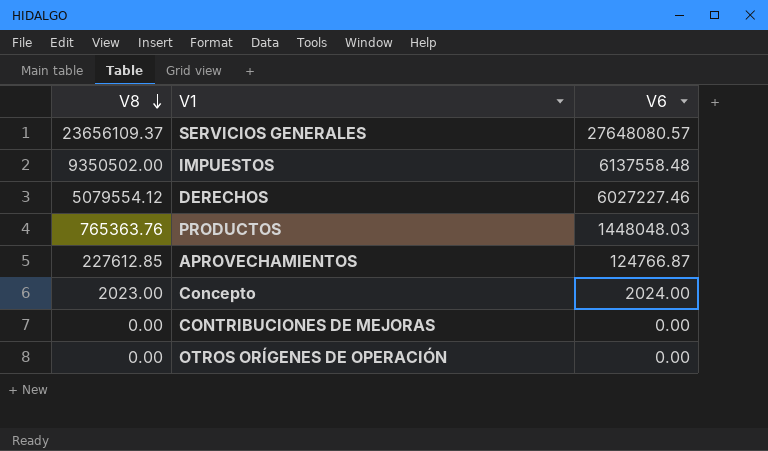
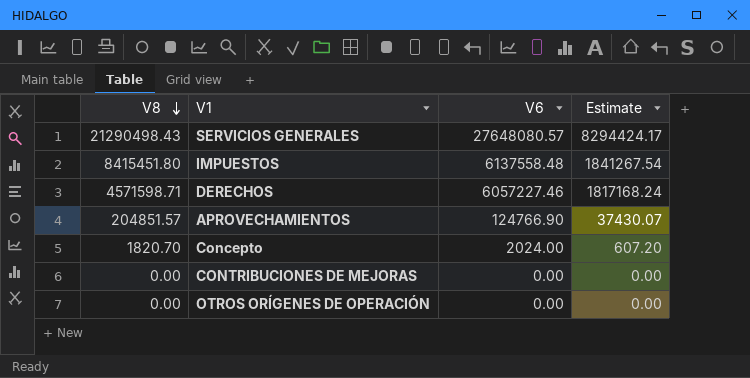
column Estimate | formula: none -> [V6] * 0.3
row PRODUCTOS: 765363.76 | 1448048.03 -> none
SERVICIOS GENERALES | V8: 23656109.37 -> 21290498.43
IMPUESTOS | V8: 9350502.00 -> 8415451.80
DERECHOS | V8: 5079554.12 -> 4571598.71
DERECHOS | V6: 6027227.46 -> 6057227.46
APROVECHAMIENTOS | V8: 227612.85 -> 204851.57
APROVECHAMIENTOS | V6: 124766.87 -> 124766.90
Concepto | V8: 2023.00 -> 1820.70

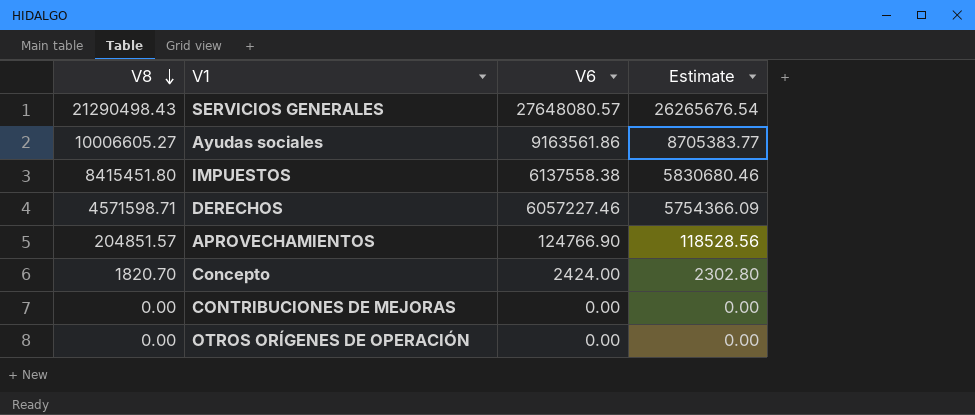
column Estimate | formula: [V6] * 0.3 -> [V6] * 0.95
row Ayudas sociales: none -> 10006605.27 | 9163561.86 | 8705383.77
IMPUESTOS | V6: 6137558.48 -> 6137558.38
Concepto | V6: 2024.00 -> 2424.00

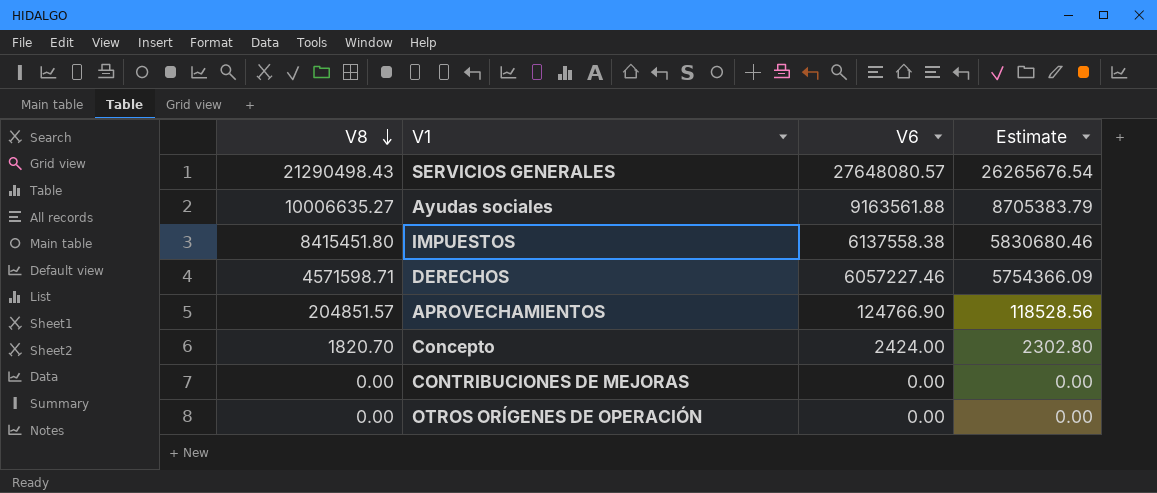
Ayudas sociales | V8: 10006605.27 -> 10006635.27
Ayudas sociales | V6: 9163561.86 -> 9163561.88
Ayudas sociales | Estimate: 8705383.77 -> 8705383.79

